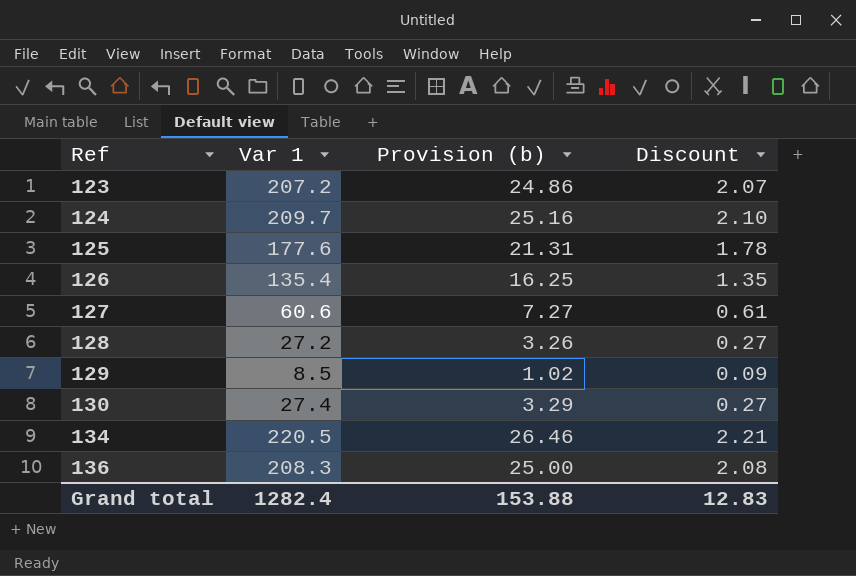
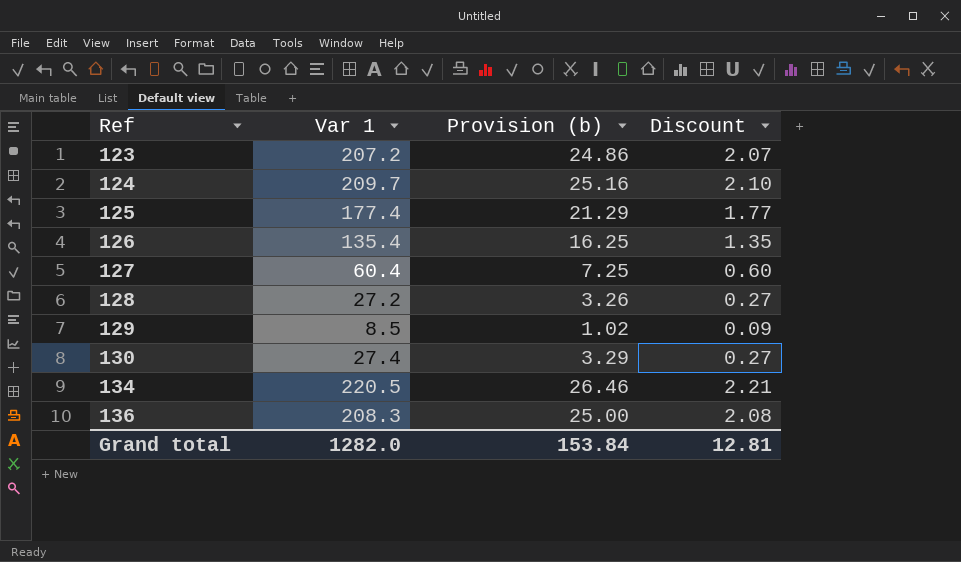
125 | Var 1: 177.6 -> 177.4
125 | Provision (b): 21.31 -> 21.29
125 | Discount: 1.78 -> 1.77
127 | Var 1: 60.6 -> 60.4
127 | Provision (b): 7.27 -> 7.25
127 | Discount: 0.61 -> 0.60
Grand total | Var 1: 1282.4 -> 1282.0
Grand total | Provision (b): 153.88 -> 153.84
Grand total | Discount: 12.83 -> 12.81

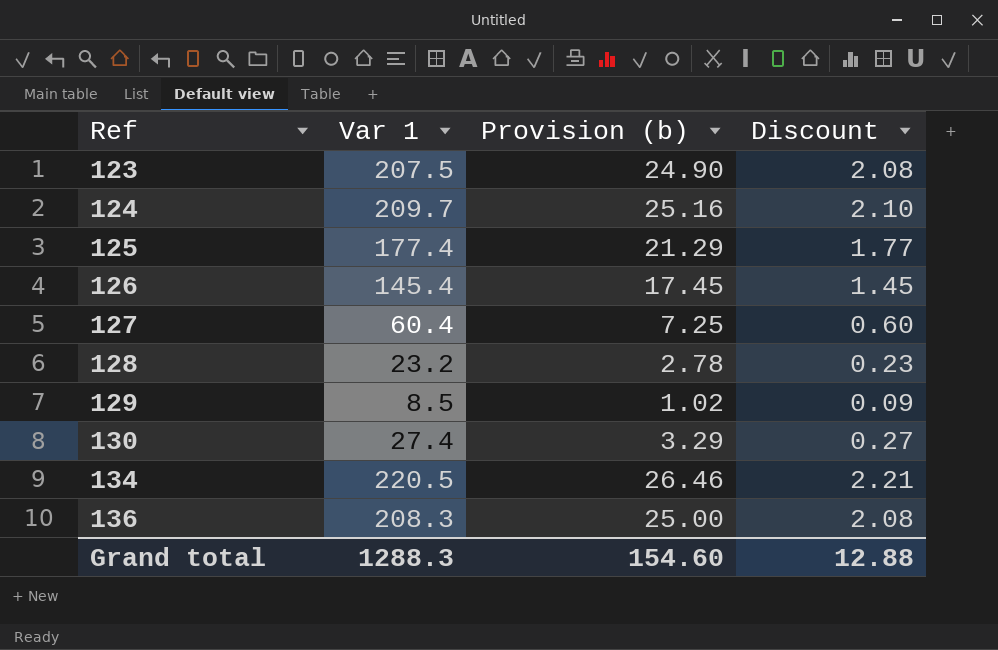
123 | Var 1: 207.2 -> 207.5
123 | Provision (b): 24.86 -> 24.90
123 | Discount: 2.07 -> 2.08
126 | Var 1: 135.4 -> 145.4
126 | Provision (b): 16.25 -> 17.45
126 | Discount: 1.35 -> 1.45
128 | Var 1: 27.2 -> 23.2
128 | Provision (b): 3.26 -> 2.78
128 | Discount: 0.27 -> 0.23
Grand total | Var 1: 1282.0 -> 1288.3
Grand total | Provision (b): 153.84 -> 154.60
Grand total | Discount: 12.81 -> 12.88

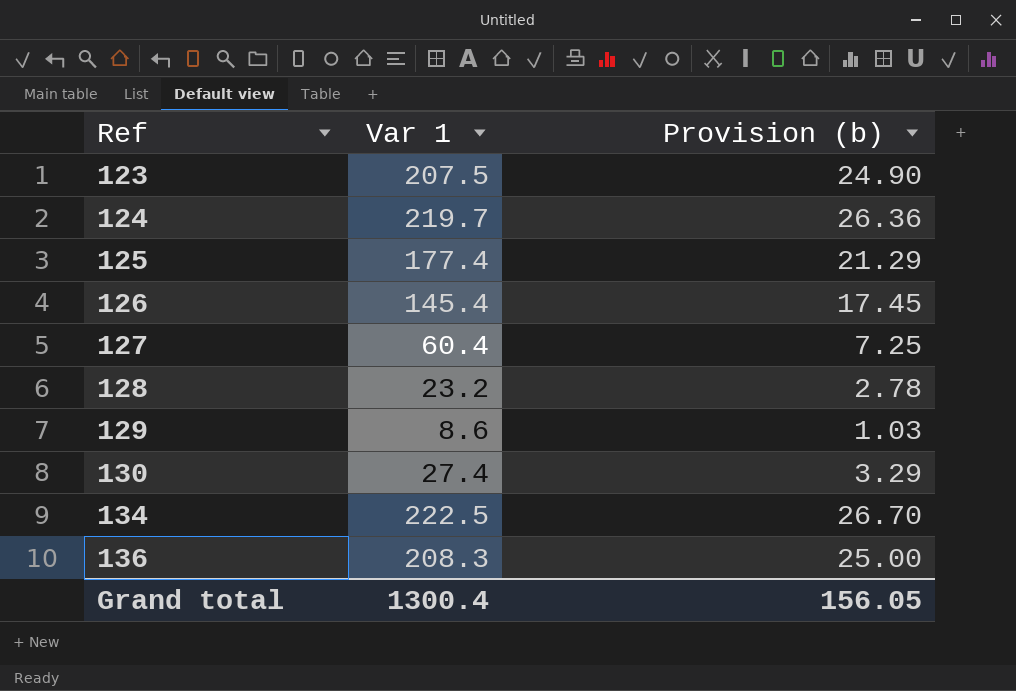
column Discount | formula: [Var 1] * 0.01 -> none
124 | Var 1: 209.7 -> 219.7
124 | Provision (b): 25.16 -> 26.36
129 | Var 1: 8.5 -> 8.6
129 | Provision (b): 1.02 -> 1.03
134 | Var 1: 220.5 -> 222.5
134 | Provision (b): 26.46 -> 26.70
Grand total | Var 1: 1288.3 -> 1300.4
Grand total | Provision (b): 154.60 -> 156.05

